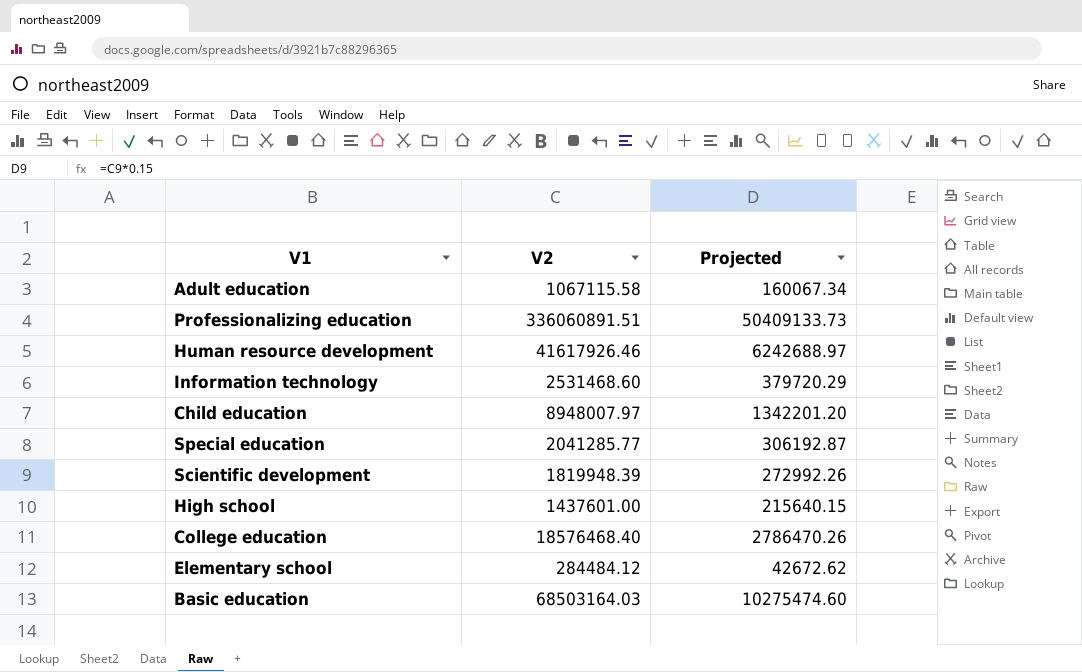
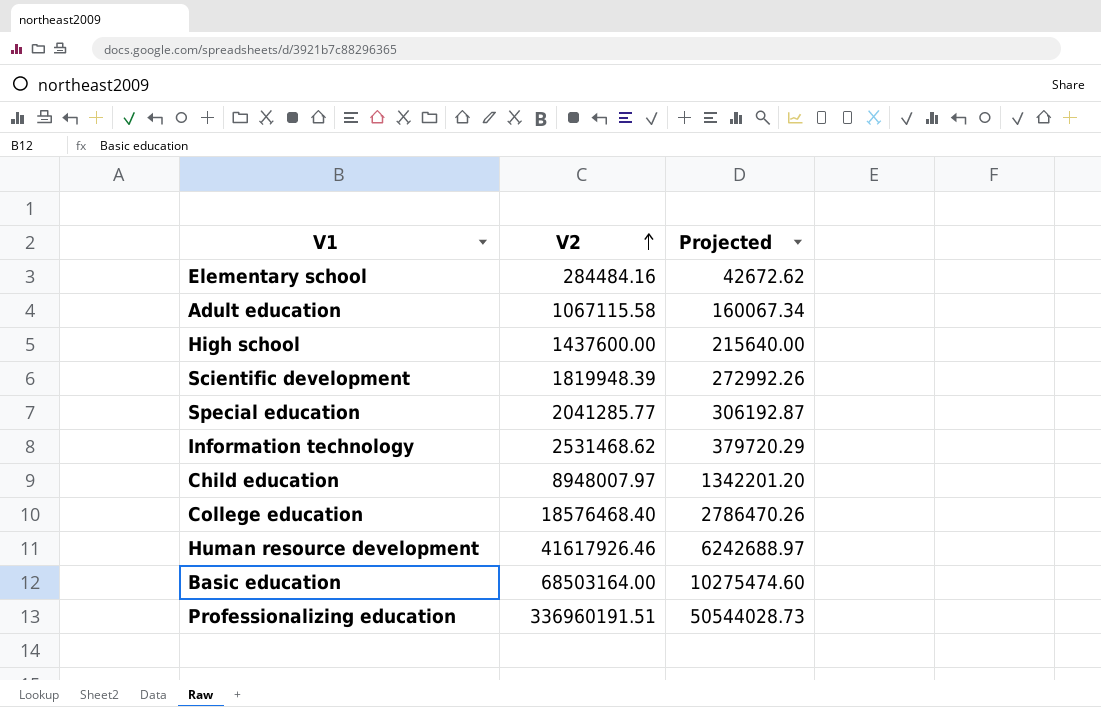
row order: none -> V2 ascending
Elementary school | V2: 284484.12 -> 284484.16
High school | V2: 1437601.00 -> 1437600.00
High school | Projected: 215640.15 -> 215640.00
Information technology | V2: 2531468.60 -> 2531468.62
Basic education | V2: 68503164.03 -> 68503164.00
Professionalizing education | V2: 336060891.51 -> 336960191.51
Professionalizing education | Projected: 50409133.73 -> 50544028.73

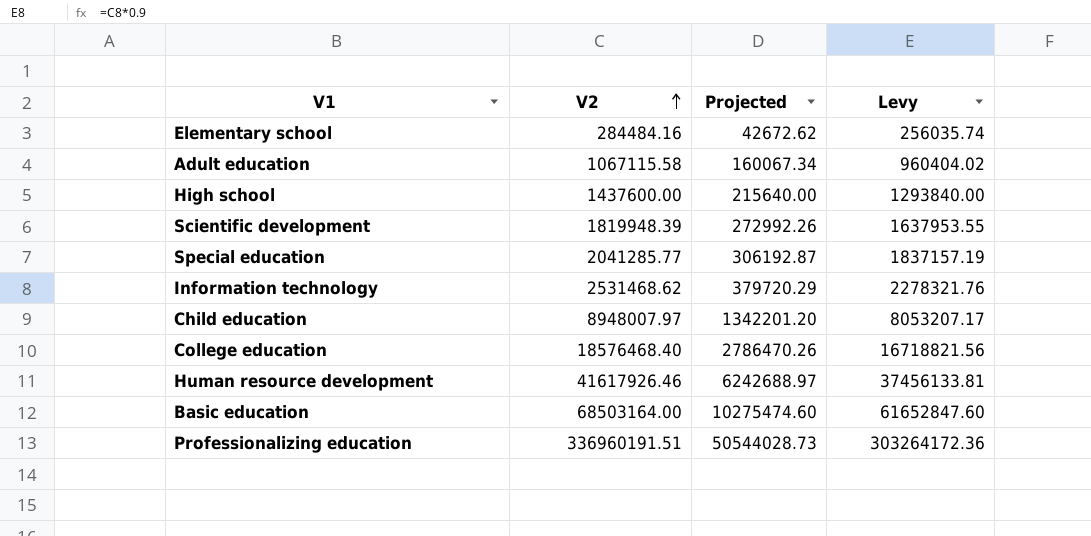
column Levy | formula: none -> [V2] * 0.9

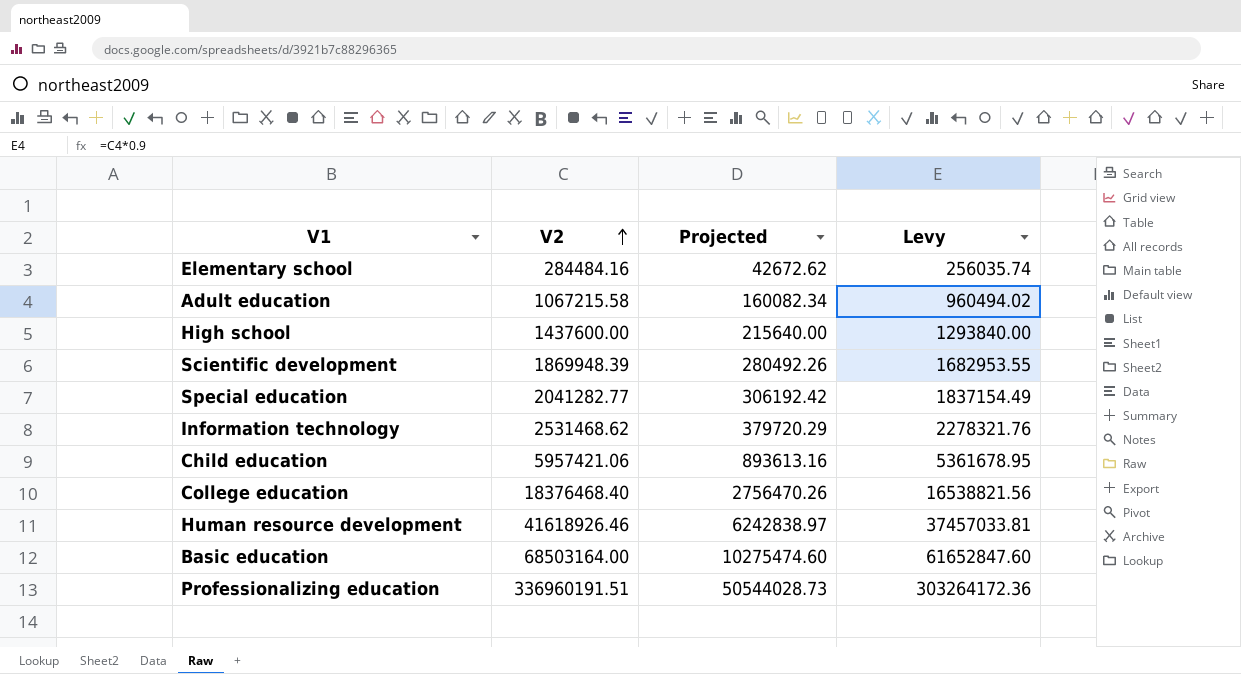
Adult education | V2: 1067115.58 -> 1067215.58
Adult education | Projected: 160067.34 -> 160082.34
Adult education | Levy: 960404.02 -> 960494.02
Scientific development | V2: 1819948.39 -> 1869948.39
Scientific development | Projected: 272992.26 -> 280492.26
Scientific development | Levy: 1637953.55 -> 1682953.55
Special education | V2: 2041285.77 -> 2041282.77
Special education | Projected: 306192.87 -> 306192.42
Special education | Levy: 1837157.19 -> 1837154.49
Child education | V2: 8948007.97 -> 5957421.06
Child education | Projected: 1342201.20 -> 893613.16
Child education | Levy: 8053207.17 -> 5361678.95
College education | V2: 18576468.40 -> 18376468.40
College education | Projected: 2786470.26 -> 2756470.26
College education | Levy: 16718821.56 -> 16538821.56
Human resource development | V2: 41617926.46 -> 41618926.46
Human resource development | Projected: 6242688.97 -> 6242838.97
Human resource development | Levy: 37456133.81 -> 37457033.81

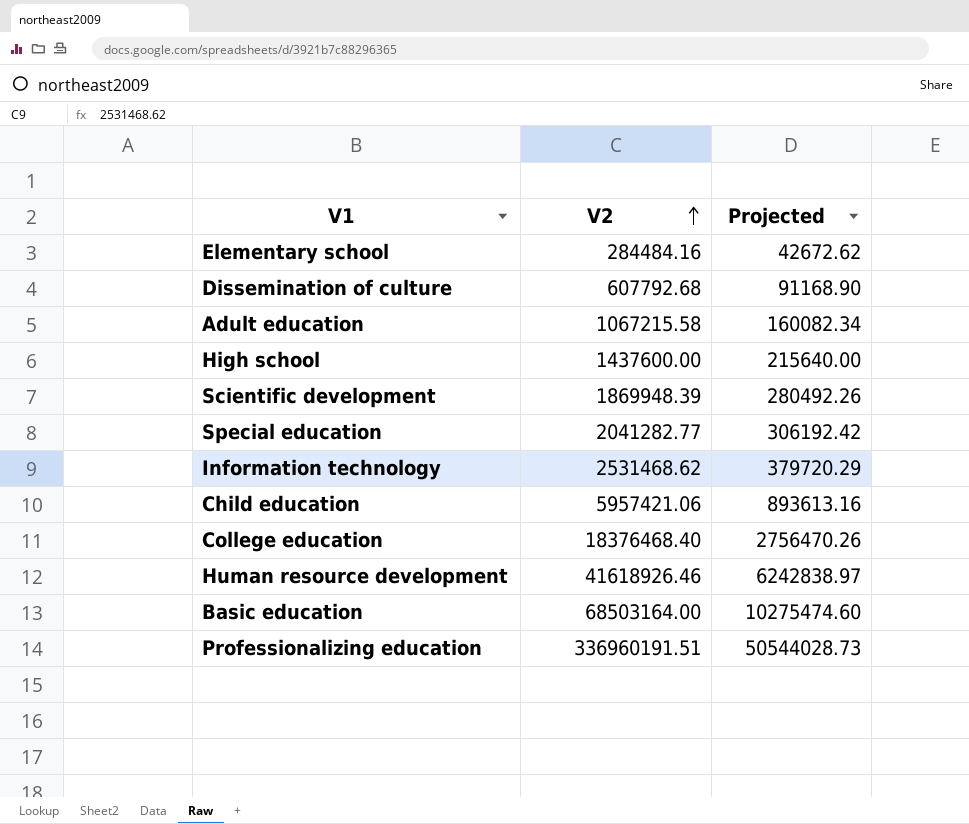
column Levy | formula: [V2] * 0.9 -> none
row Dissemination of culture: none -> 607792.68 | 91168.90

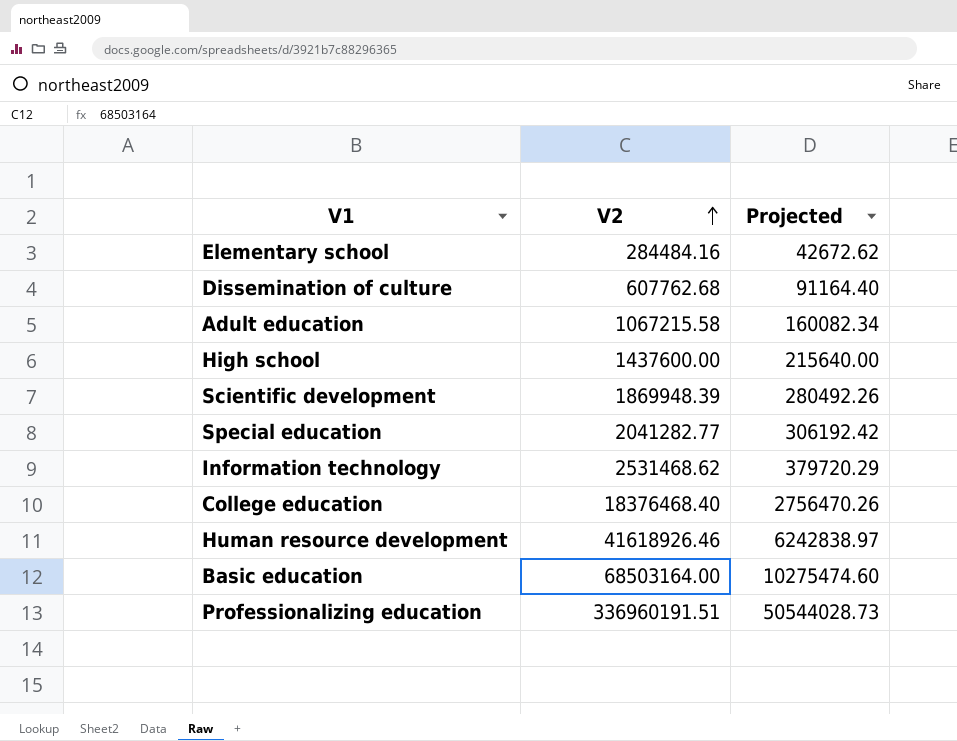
row Child education: 5957421.06 | 893613.16 -> none
Dissemination of culture | V2: 607792.68 -> 607762.68
Dissemination of culture | Projected: 91168.90 -> 91164.40

